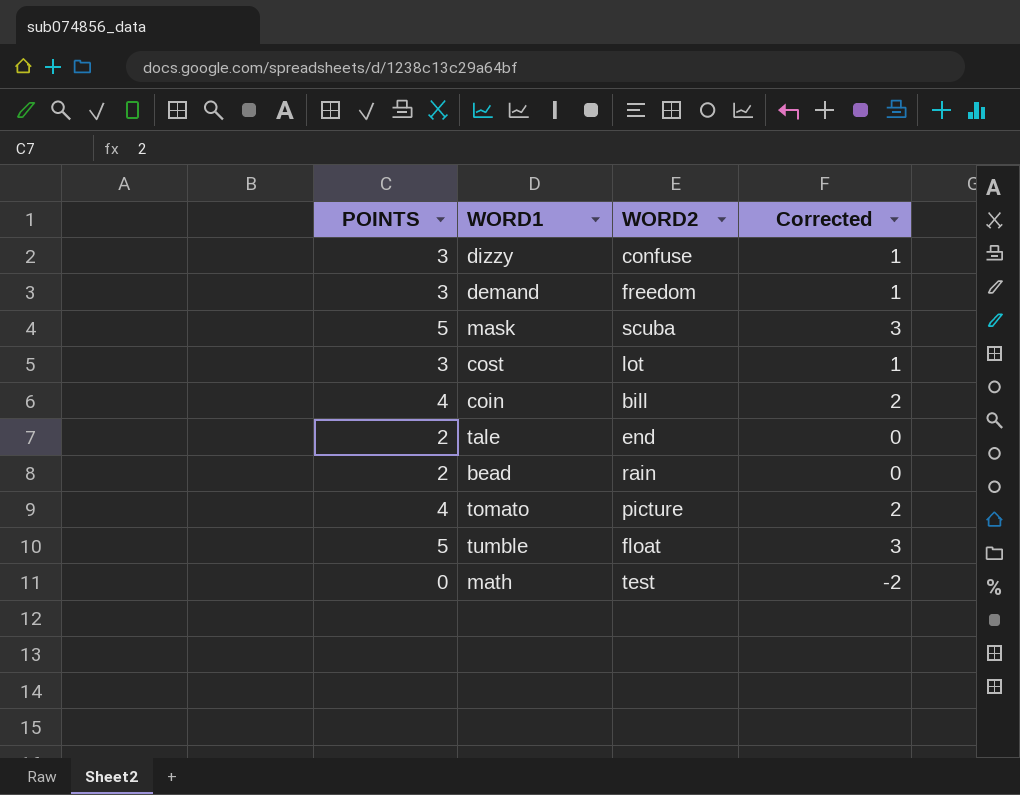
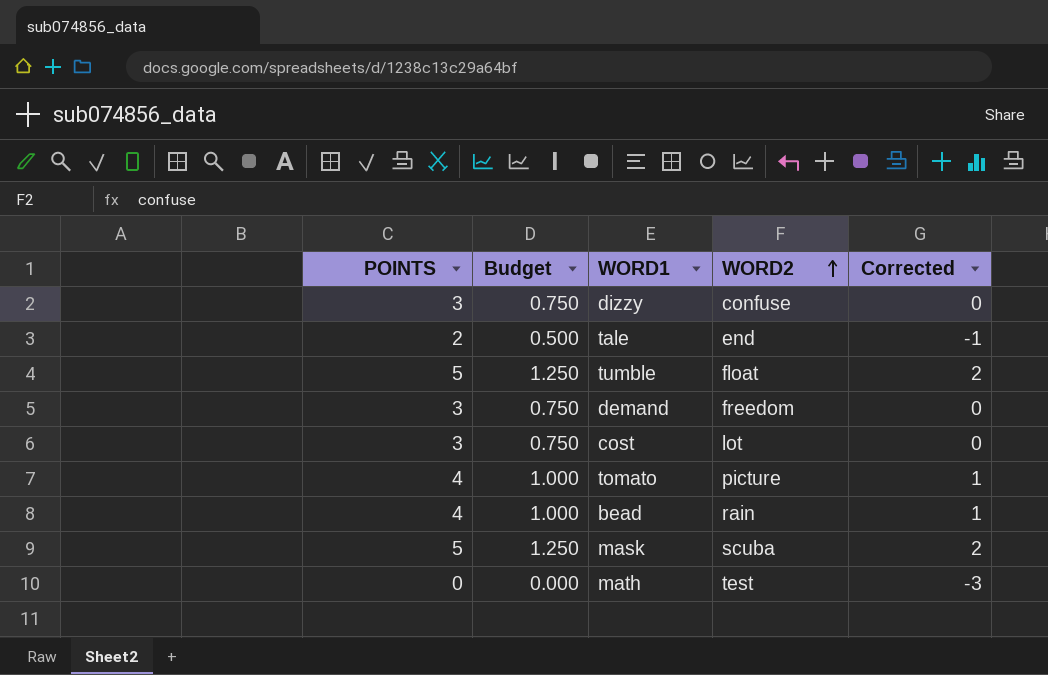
row order: none -> WORD2 ascending
column Budget | formula: none -> [POINTS] * 0.25
column Corrected | formula: [POINTS] - 2 -> [POINTS] - 3
row coin: 4 | bill | 2 -> none
bead | POINTS: 2 -> 4

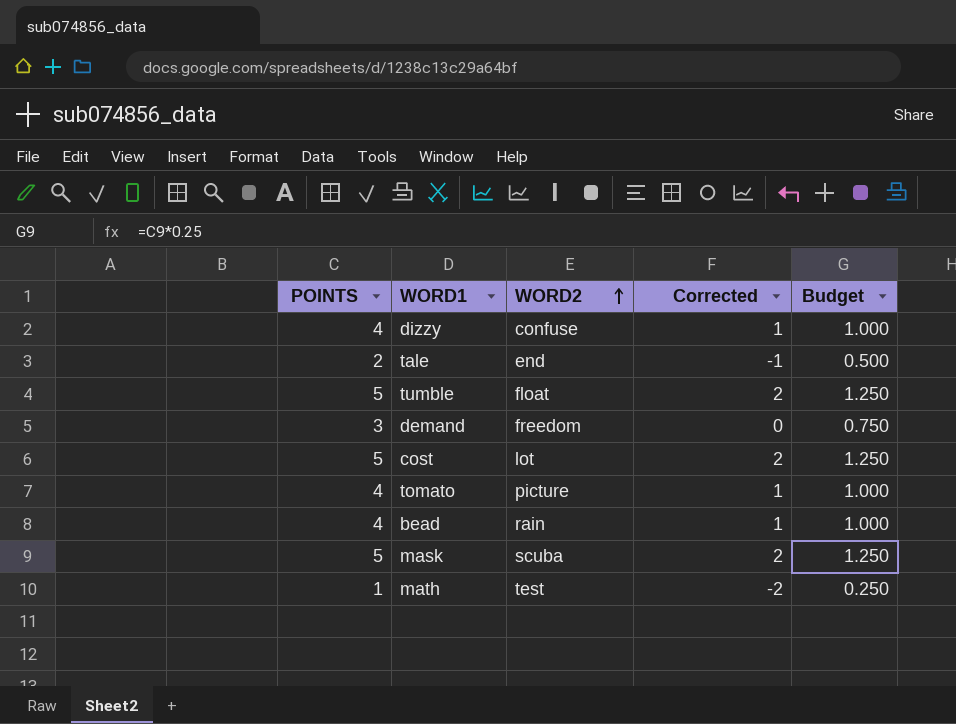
column Budget | position: 2 -> 5
dizzy | POINTS: 3 -> 4
dizzy | Corrected: 0 -> 1
dizzy | Budget: 0.750 -> 1.000
cost | POINTS: 3 -> 5
cost | Corrected: 0 -> 2
cost | Budget: 0.750 -> 1.250
math | POINTS: 0 -> 1
math | Corrected: -3 -> -2
math | Budget: 0.000 -> 0.250

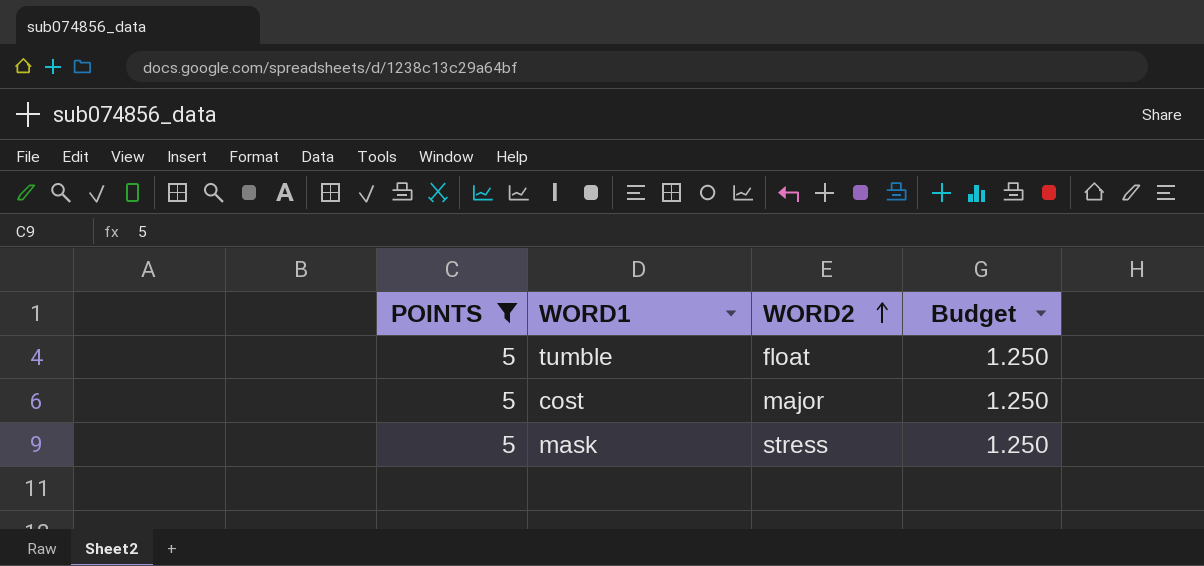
filter: none -> POINTS = 5
column Corrected | formula: [POINTS] - 3 -> none
cost | WORD2: lot -> major
mask | WORD2: scuba -> stress

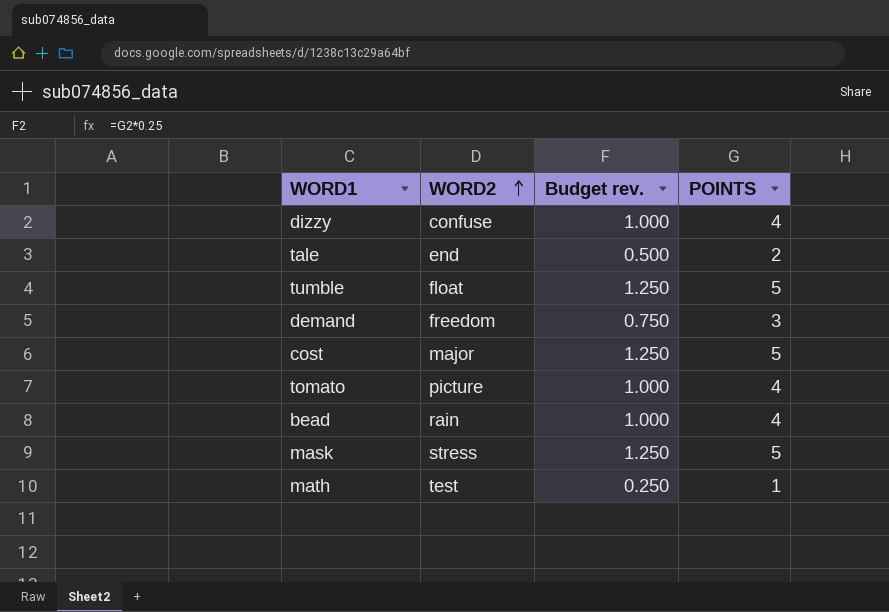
filter: POINTS = 5 -> none
column name: Budget -> Budget rev.
column POINTS | position: 1 -> 4

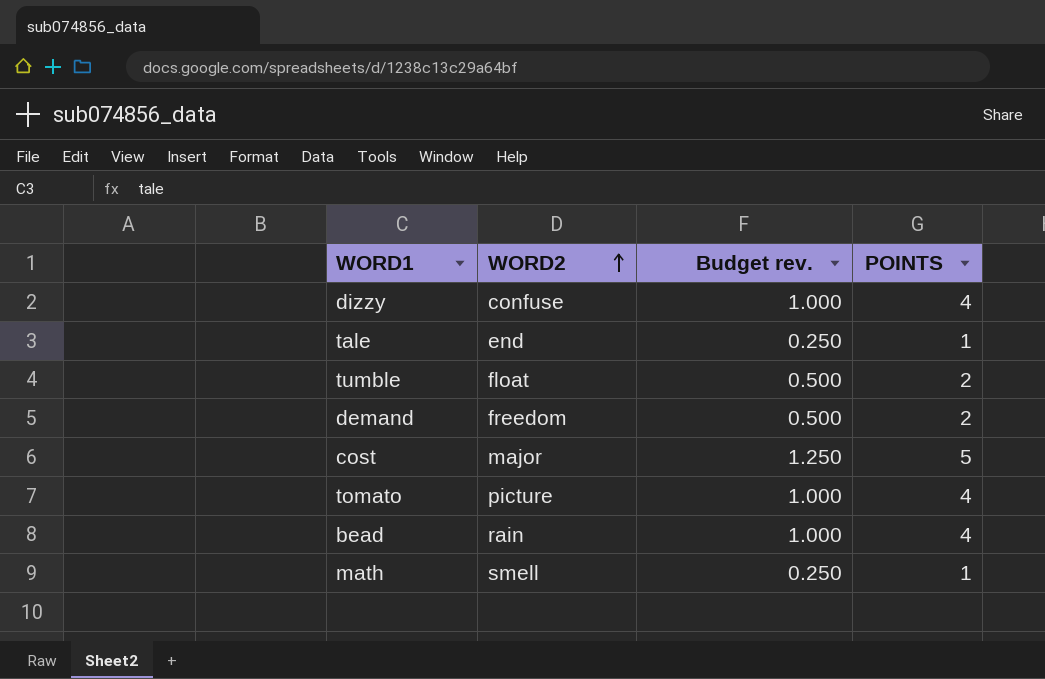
row mask: stress | 1.250 | 5 -> none
tale | Budget rev.: 0.500 -> 0.250
tale | POINTS: 2 -> 1
tumble | Budget rev.: 1.250 -> 0.500
tumble | POINTS: 5 -> 2
demand | Budget rev.: 0.750 -> 0.500
demand | POINTS: 3 -> 2
math | WORD2: test -> smell

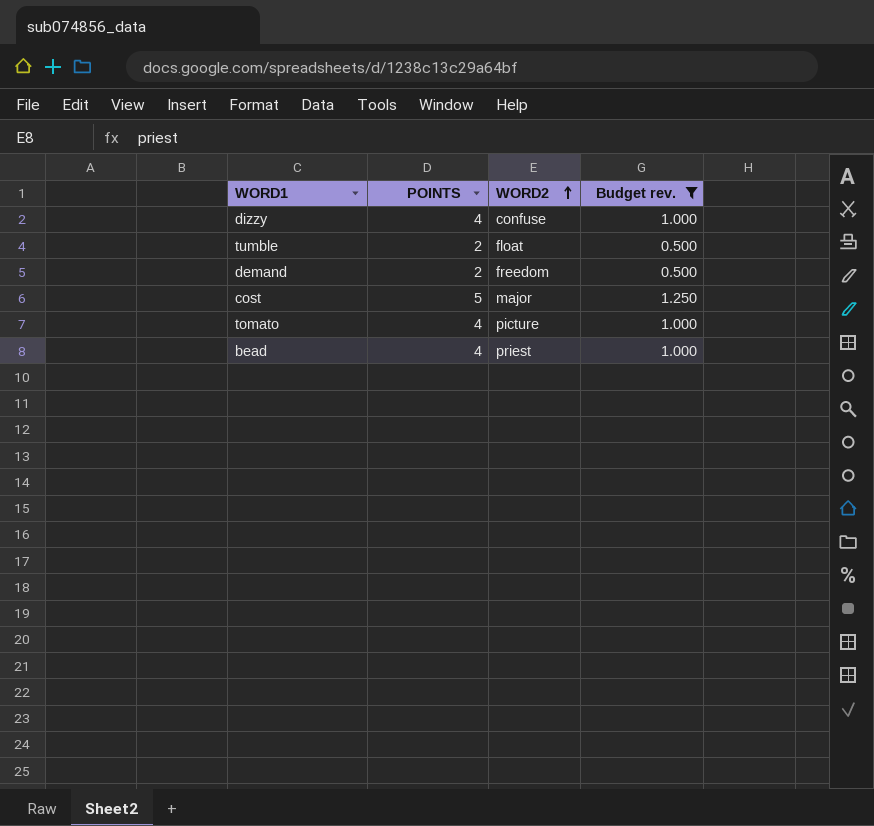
filter: none -> Budget rev. != 0.250
column POINTS | position: 4 -> 2
bead | WORD2: rain -> priest

